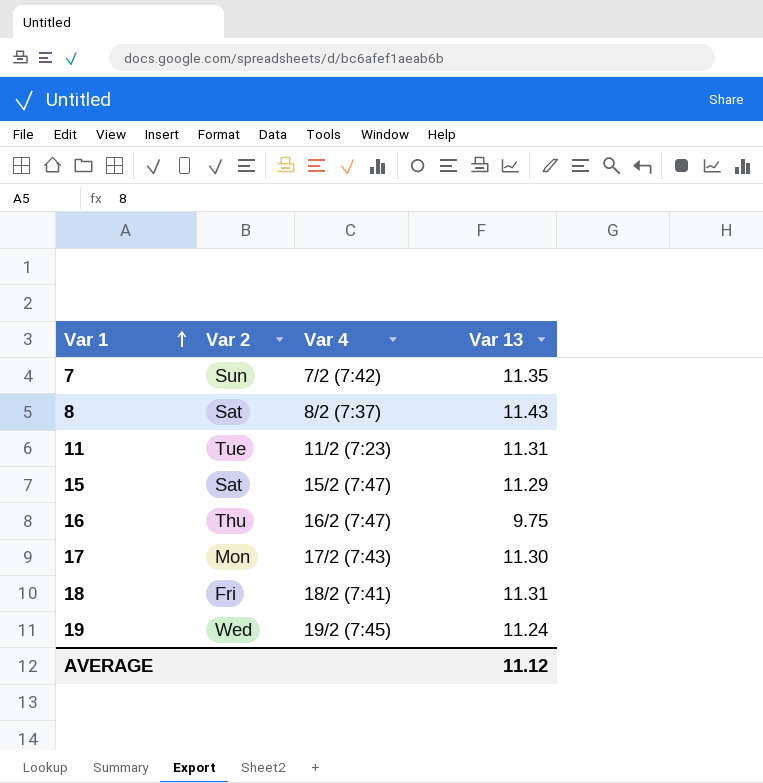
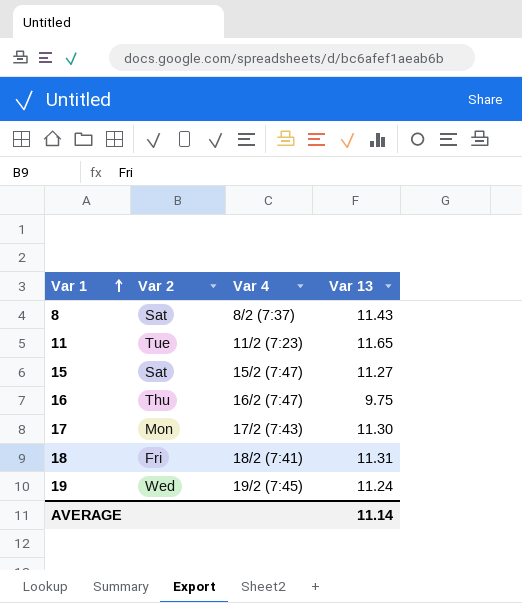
row 7: Sun | 7/2 (7:42) | 11.35 -> none
11 | Var 13: 11.31 -> 11.65
15 | Var 13: 11.29 -> 11.27
AVERAGE | Var 13: 11.12 -> 11.14

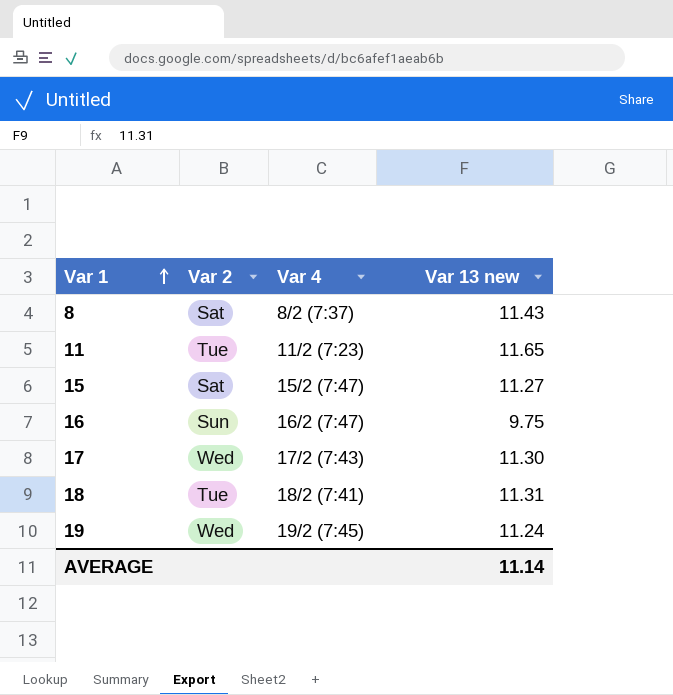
column name: Var 13 -> Var 13 new
16 | Var 2: Thu -> Sun
17 | Var 2: Mon -> Wed
18 | Var 2: Fri -> Tue

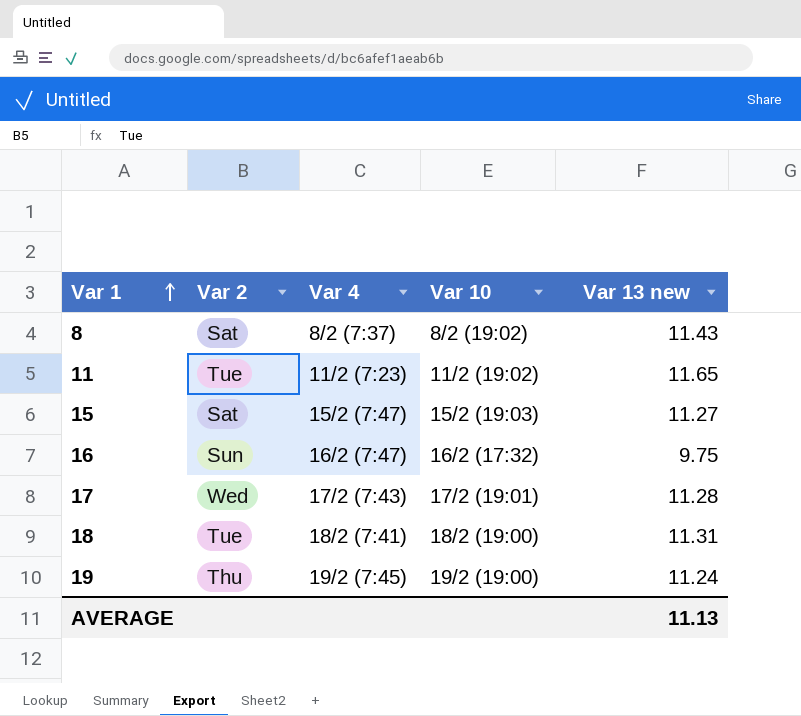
column Var 10 | position: none -> 4
17 | Var 13 new: 11.30 -> 11.28
19 | Var 2: Wed -> Thu
AVERAGE | Var 13 new: 11.14 -> 11.13

